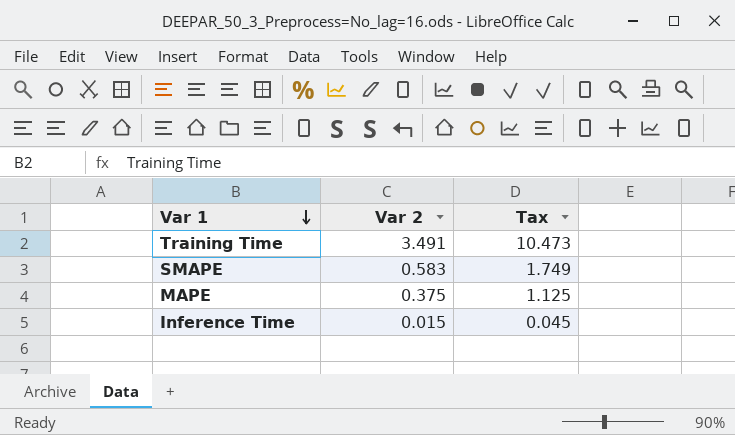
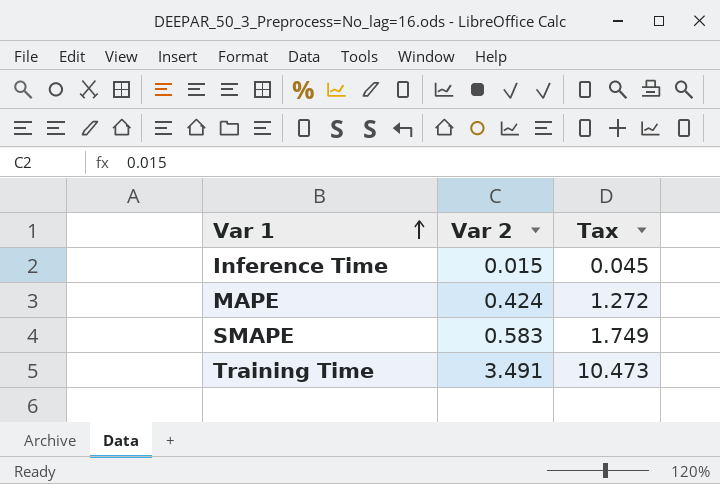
row order: Var 1 descending -> Var 1 ascending
MAPE | Var 2: 0.375 -> 0.424
MAPE | Tax: 1.125 -> 1.272

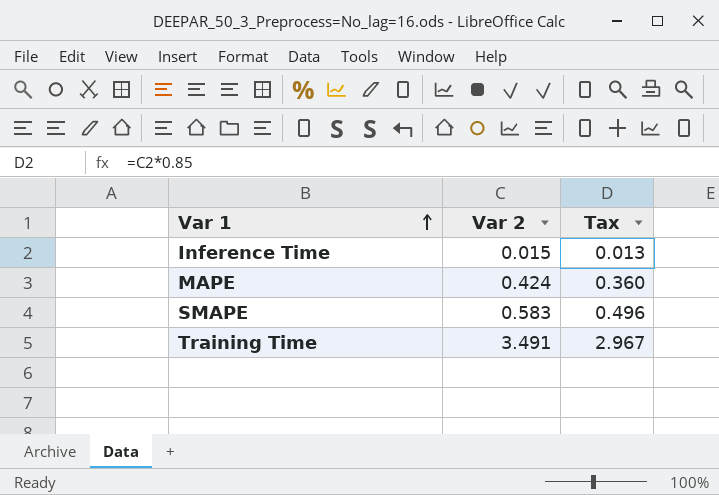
column Tax | formula: [Var 2] * 3 -> [Var 2] * 0.85

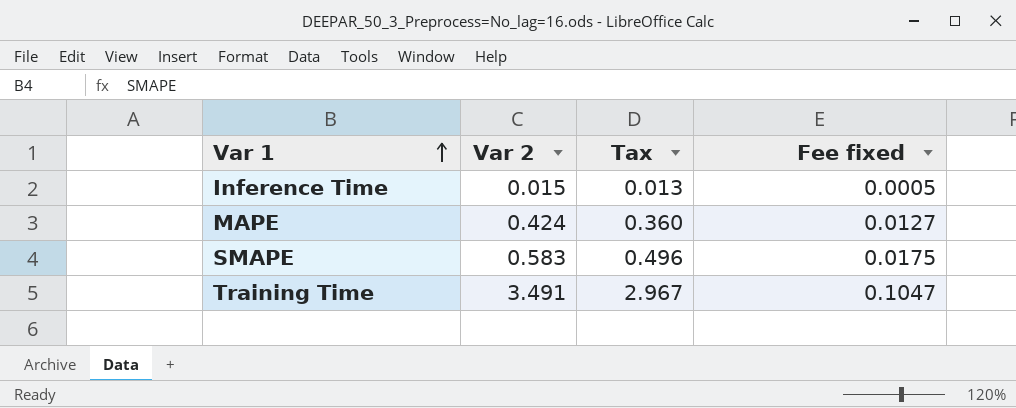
column Fee fixed | formula: none -> [Var 2] * 0.03

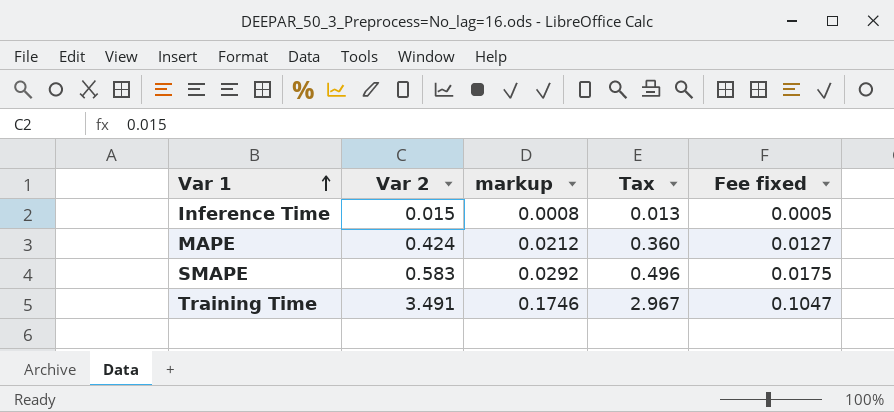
column markup | formula: none -> [Var 2] * 0.05

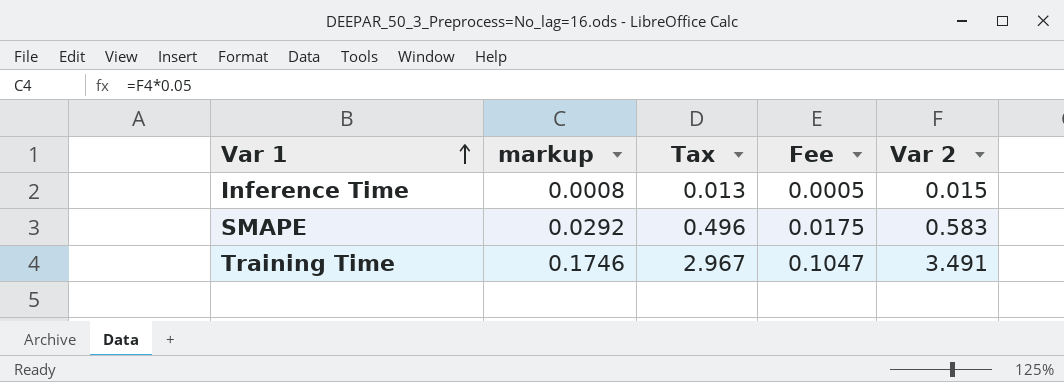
column name: Fee fixed -> Fee
column Var 2 | position: 2 -> 5
row MAPE: 0.424 | 0.0212 | 0.360 | 0.0127 -> none

